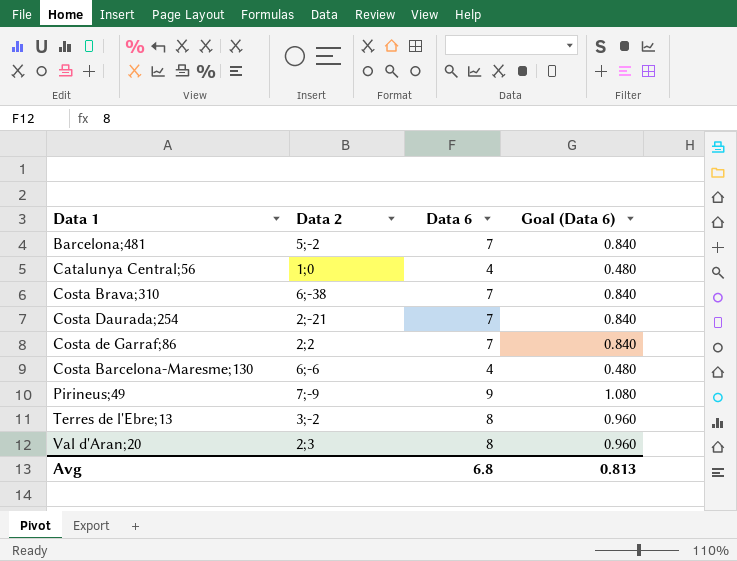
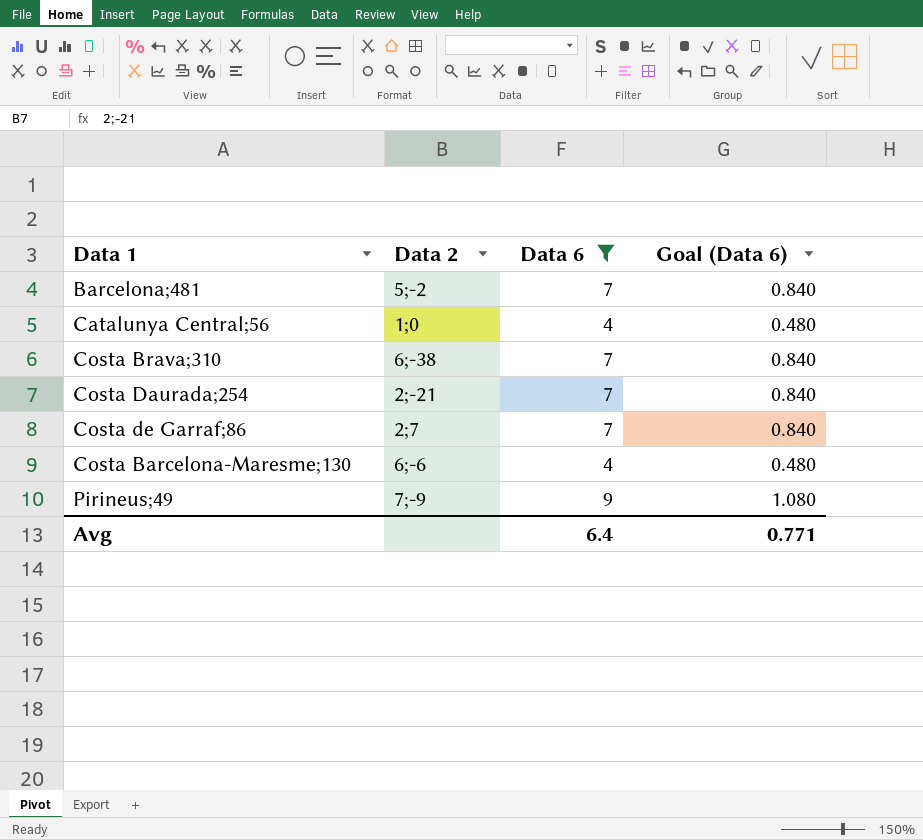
filter: none -> Data 6 != 8
Costa de Garraf;86 | Data 2: 2;2 -> 2;7
Avg | Data 6: 6.8 -> 6.4
Avg | Goal (Data 6): 0.813 -> 0.771

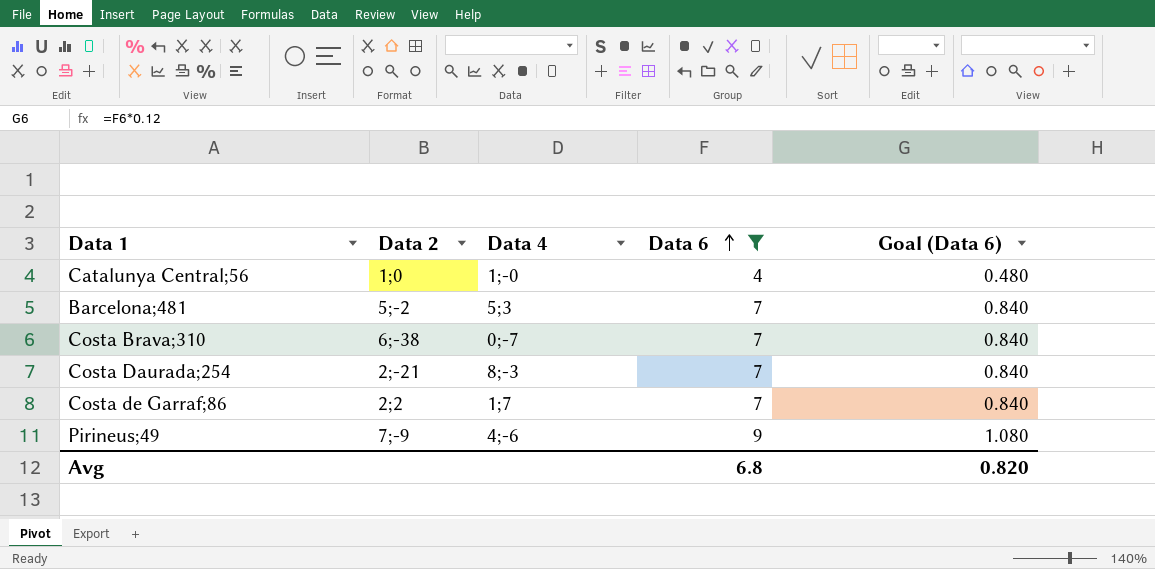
row order: none -> Data 6 ascending
column Data 4 | position: none -> 3
row Costa Barcelona-Maresme;130: 6;-6 | 4 | 0.480 -> none
Costa de Garraf;86 | Data 2: 2;7 -> 2;2
Avg | Data 6: 6.4 -> 6.8
Avg | Goal (Data 6): 0.771 -> 0.820

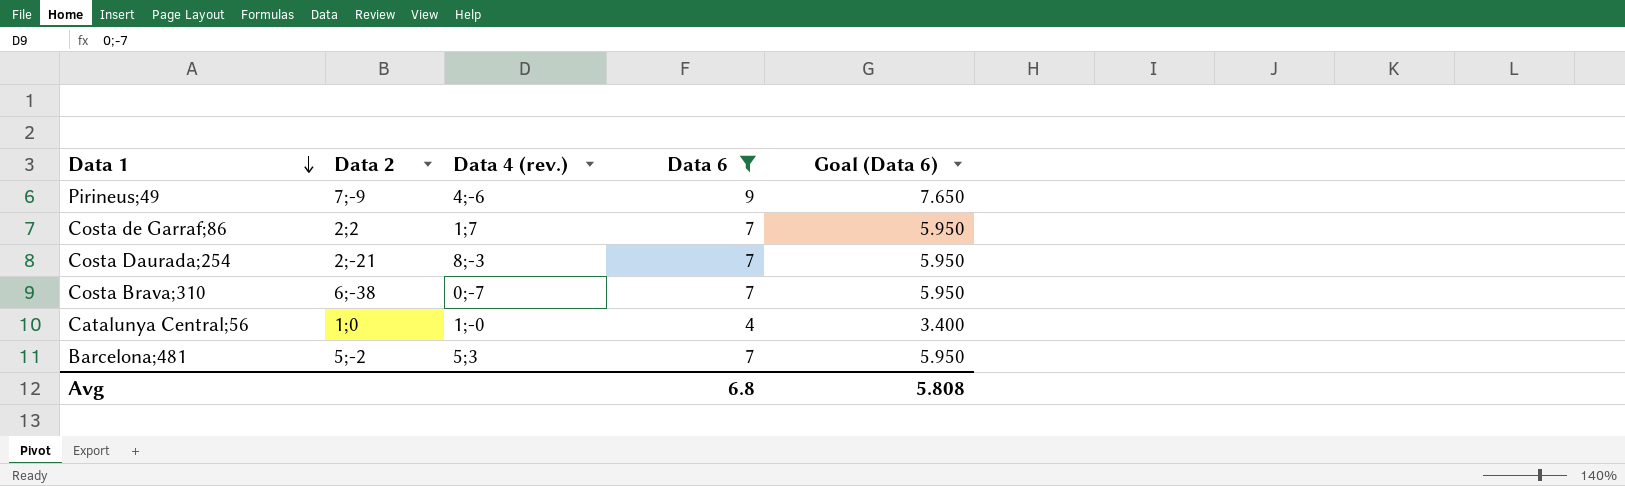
row order: Data 6 ascending -> Data 1 descending
column name: Data 4 -> Data 4 (rev.)
column Goal (Data 6) | formula: [Data 6] * 0.12 -> [Data 6] * 0.85
Avg | Goal (Data 6): 0.820 -> 5.808

